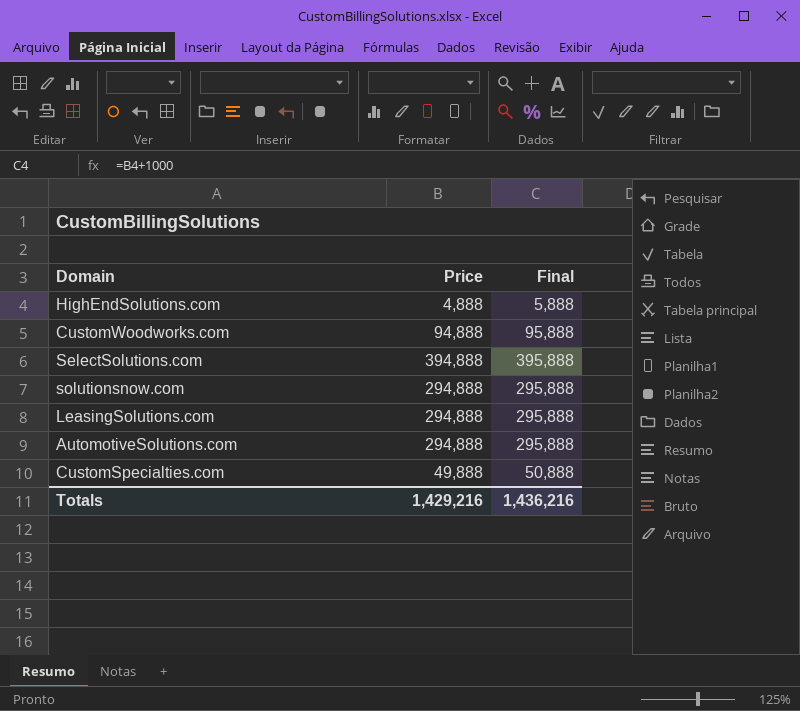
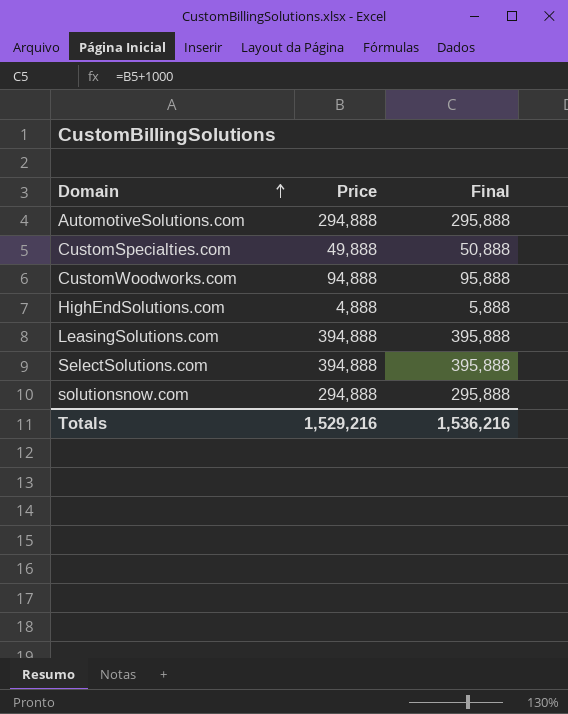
row order: none -> Domain ascending
LeasingSolutions.com | Price: 294,888 -> 394,888
LeasingSolutions.com | Final: 295,888 -> 395,888
Totals | Price: 1,429,216 -> 1,529,216
Totals | Final: 1,436,216 -> 1,536,216

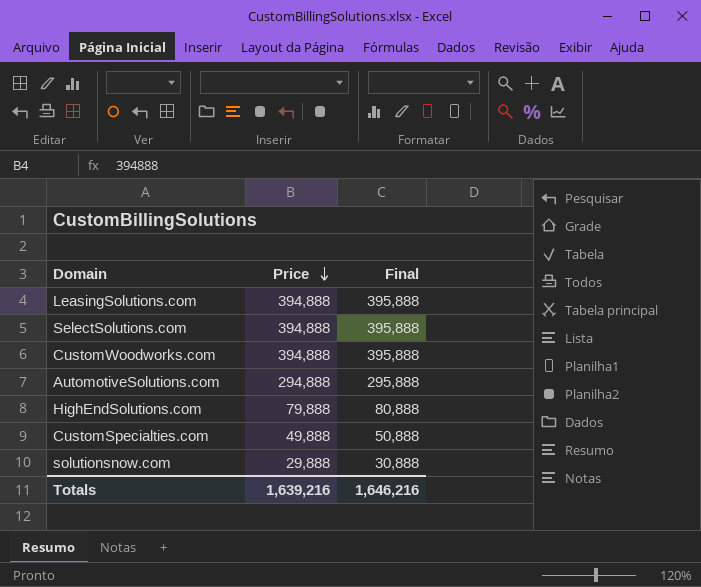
row order: Domain ascending -> Price descending
CustomWoodworks.com | Price: 94,888 -> 394,888
CustomWoodworks.com | Final: 95,888 -> 395,888
HighEndSolutions.com | Price: 4,888 -> 79,888
HighEndSolutions.com | Final: 5,888 -> 80,888
solutionsnow.com | Price: 294,888 -> 29,888
solutionsnow.com | Final: 295,888 -> 30,888
Totals | Price: 1,529,216 -> 1,639,216
Totals | Final: 1,536,216 -> 1,646,216

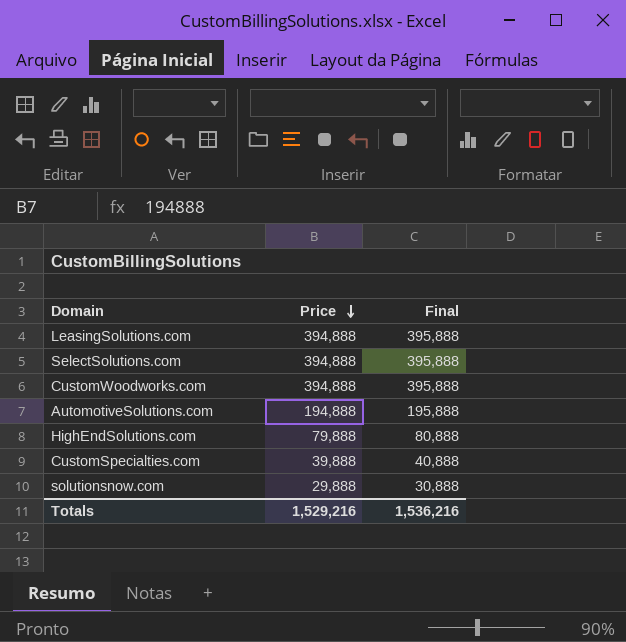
AutomotiveSolutions.com | Price: 294,888 -> 194,888
AutomotiveSolutions.com | Final: 295,888 -> 195,888
CustomSpecialties.com | Price: 49,888 -> 39,888
CustomSpecialties.com | Final: 50,888 -> 40,888
Totals | Price: 1,639,216 -> 1,529,216
Totals | Final: 1,646,216 -> 1,536,216

